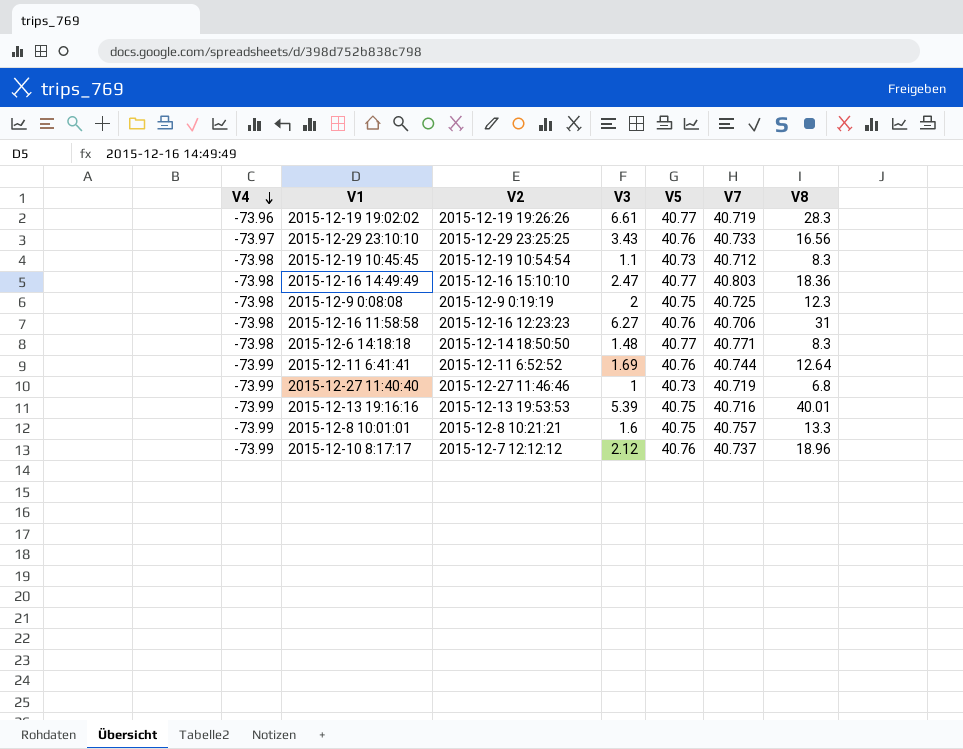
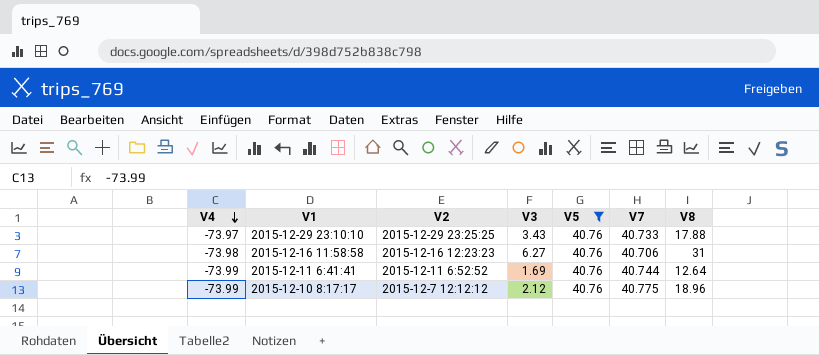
filter: none -> V5 = 40.76
2015-12-29 23:10:10 | V8: 16.56 -> 17.88
2015-12-10 8:17:17 | V7: 40.737 -> 40.775

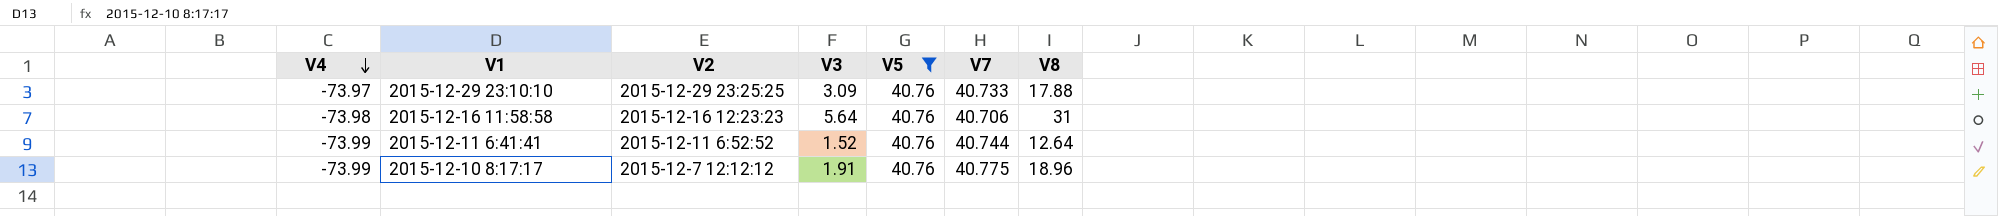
2015-12-29 23:10:10 | V3: 3.43 -> 3.09
2015-12-16 11:58:58 | V3: 6.27 -> 5.64
2015-12-11 6:41:41 | V3: 1.69 -> 1.52
2015-12-10 8:17:17 | V3: 2.12 -> 1.91

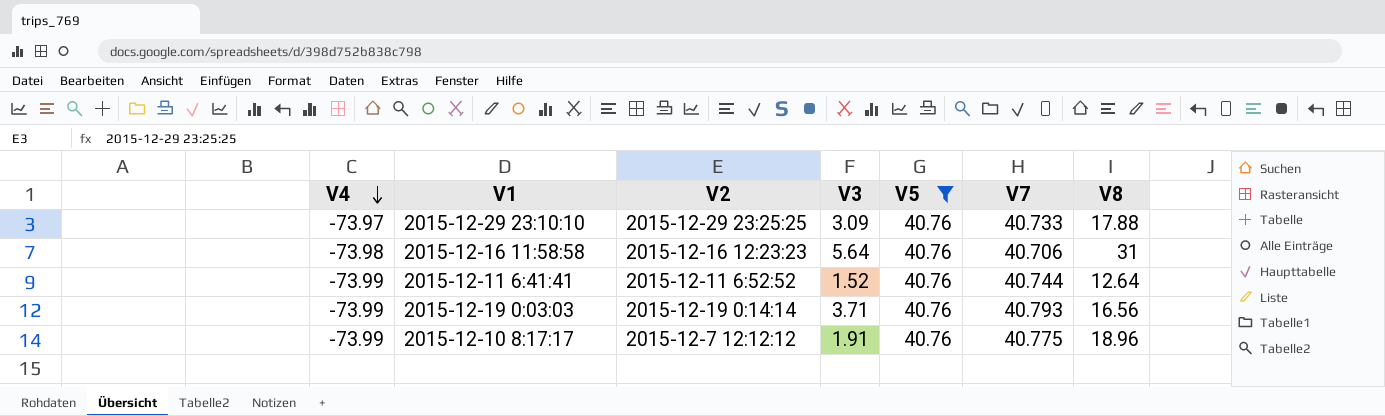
row 2015-12-19 0:03:03: none -> -73.99 | 2015-12-19 0:14:14 | 3.71 | 40.76 | 40.793 | 16.56

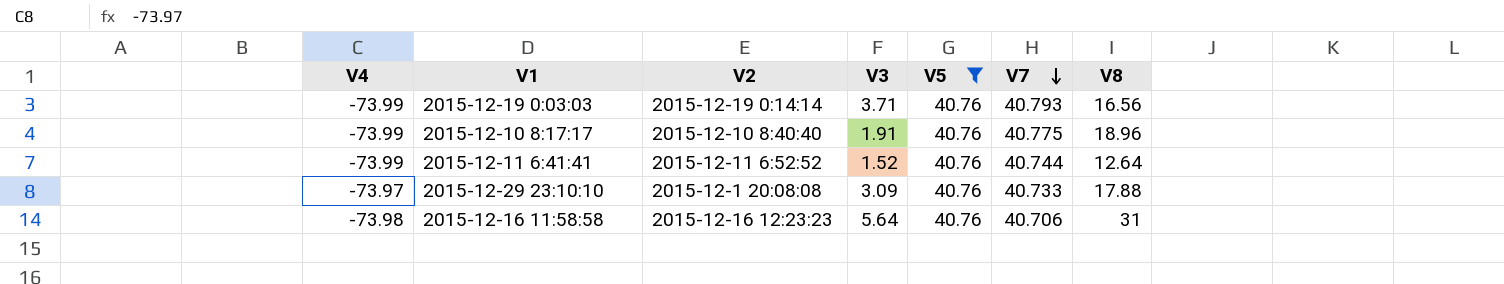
row order: V4 descending -> V7 descending
2015-12-10 8:17:17 | V2: 2015-12-7 12:12:12 -> 2015-12-10 8:40:40
2015-12-29 23:10:10 | V2: 2015-12-29 23:25:25 -> 2015-12-1 20:08:08

